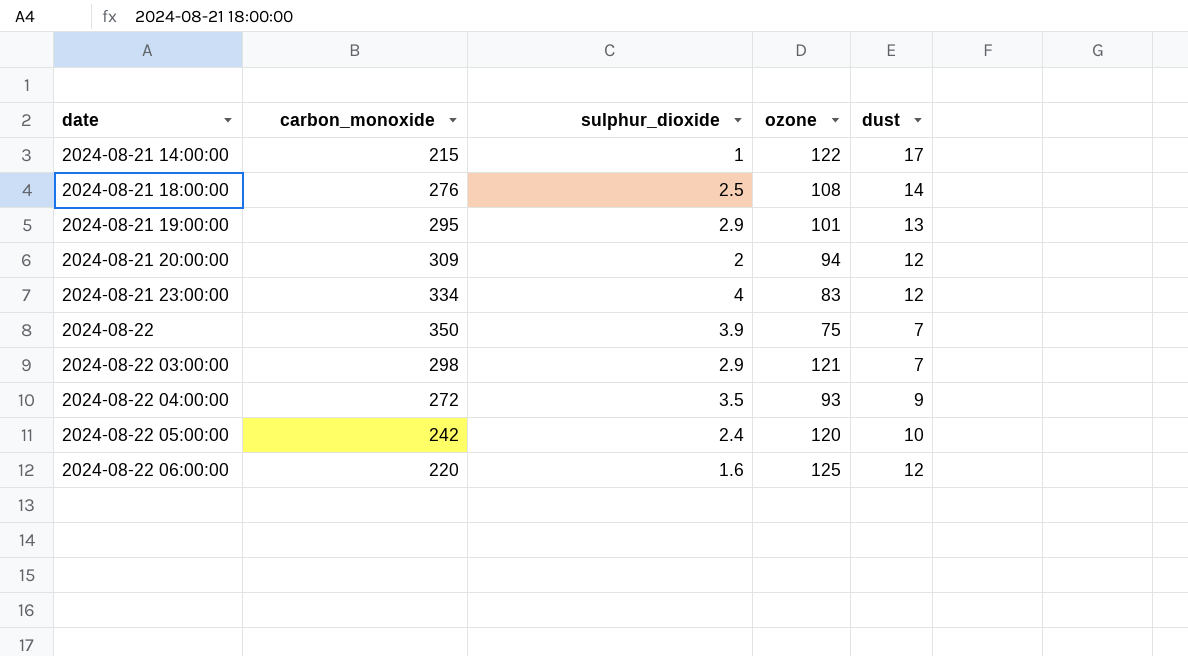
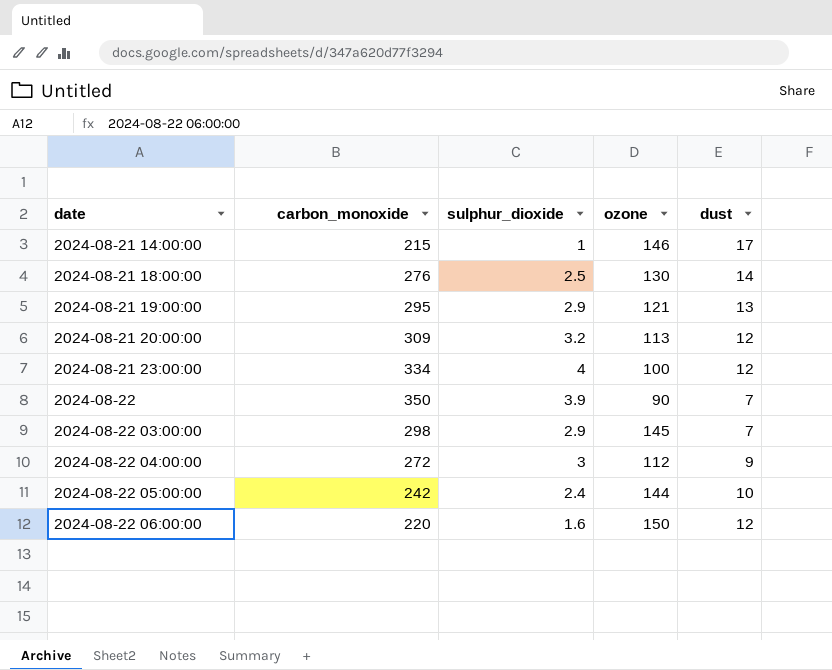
2024-08-21 14:00:00 | ozone: 122 -> 146
2024-08-21 18:00:00 | ozone: 108 -> 130
2024-08-21 19:00:00 | ozone: 101 -> 121
2024-08-21 20:00:00 | sulphur_dioxide: 2 -> 3.2
2024-08-21 20:00:00 | ozone: 94 -> 113
2024-08-21 23:00:00 | ozone: 83 -> 100
2024-08-22 | ozone: 75 -> 90
2024-08-22 03:00:00 | ozone: 121 -> 145
2024-08-22 04:00:00 | sulphur_dioxide: 3.5 -> 3
2024-08-22 04:00:00 | ozone: 93 -> 112
2024-08-22 05:00:00 | ozone: 120 -> 144
2024-08-22 06:00:00 | ozone: 125 -> 150

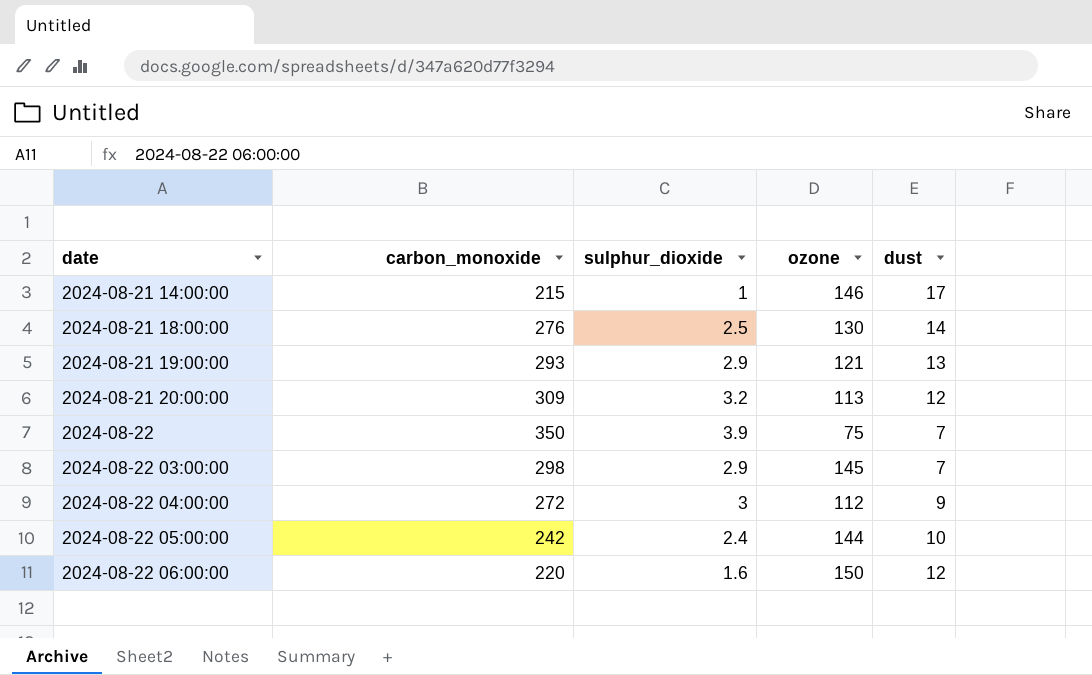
row 2024-08-21 23:00:00: 334 | 4 | 100 | 12 -> none
2024-08-21 19:00:00 | carbon_monoxide: 295 -> 293
2024-08-22 | ozone: 90 -> 75

